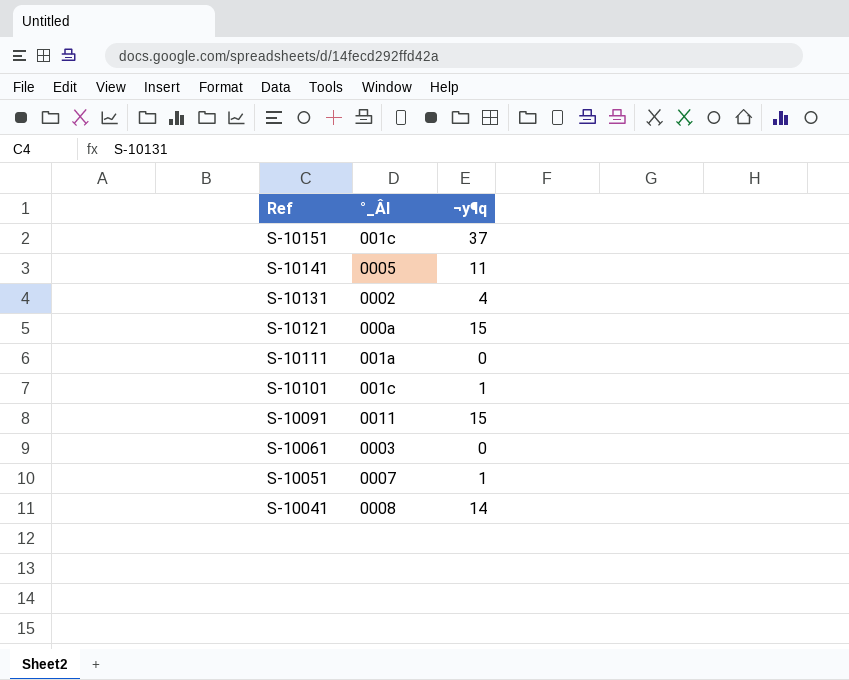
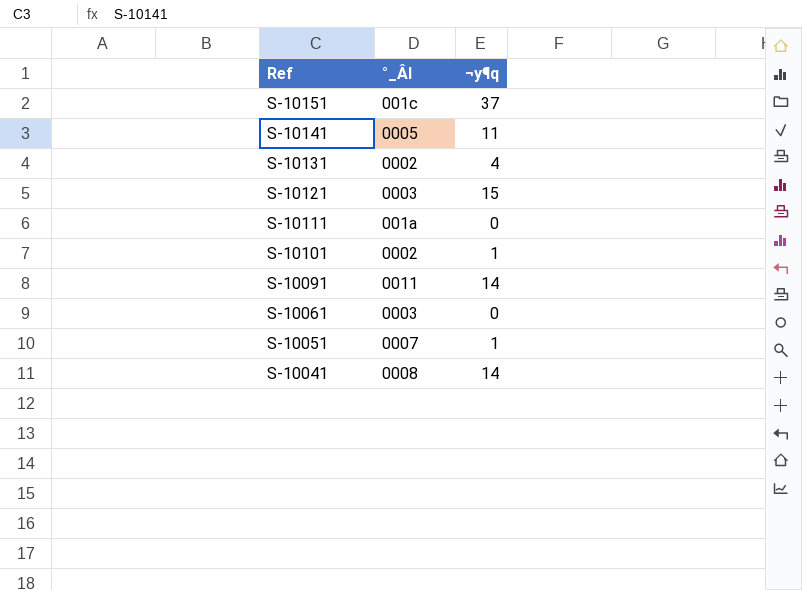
S-10121 | °_ÂI: 000a -> 0003
S-10101 | °_ÂI: 001c -> 0002
S-10091 | ¬y¶q: 15 -> 14

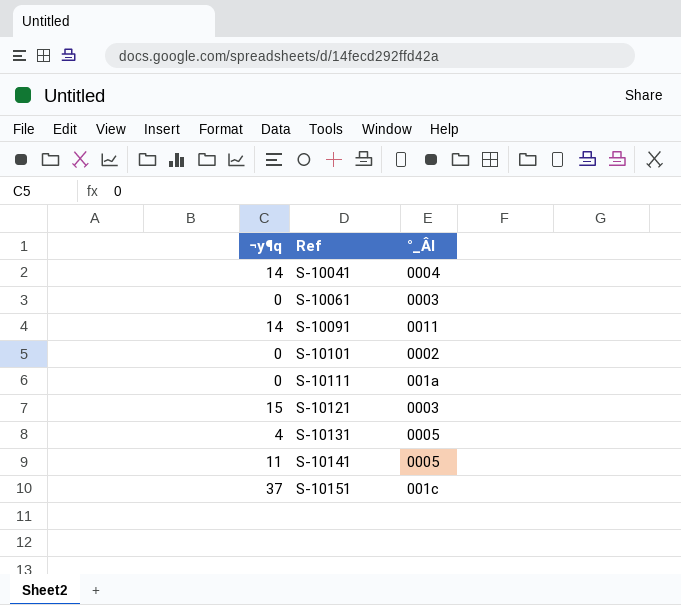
row order: Ref descending -> Ref ascending
column ¬y¶q | position: 3 -> 1
row S-10051: 0007 | 1 -> none
S-10041 | °_ÂI: 0008 -> 0004
S-10101 | ¬y¶q: 1 -> 0
S-10131 | °_ÂI: 0002 -> 0005

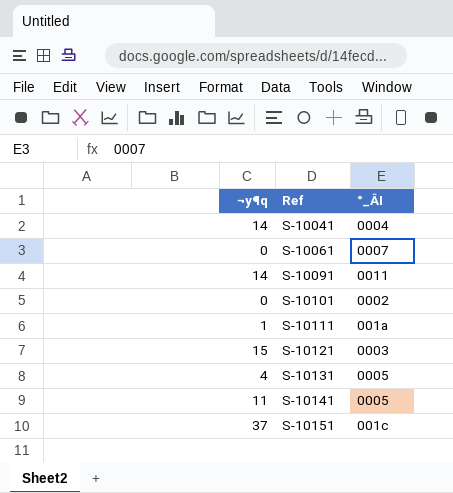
S-10061 | °_ÂI: 0003 -> 0007
S-10111 | ¬y¶q: 0 -> 1

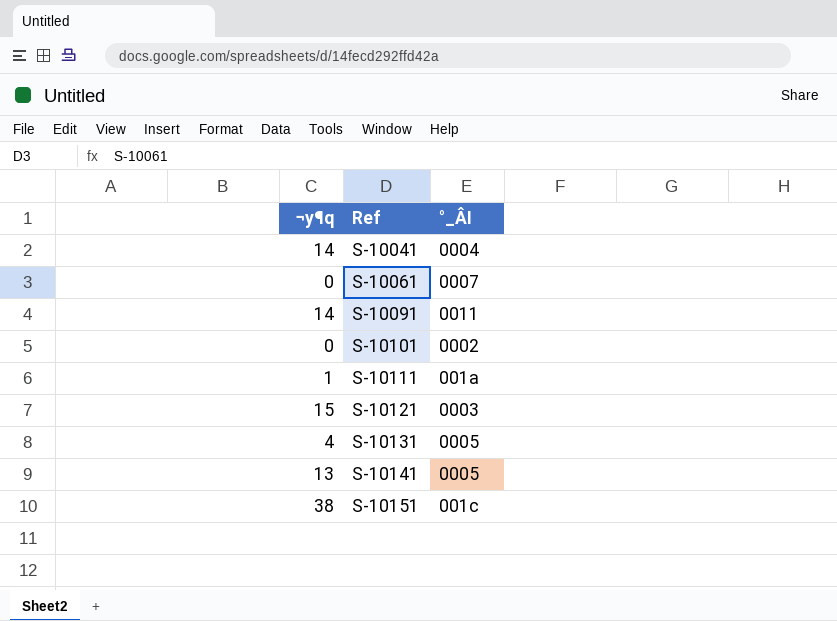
S-10141 | ¬y¶q: 11 -> 13
S-10151 | ¬y¶q: 37 -> 38

